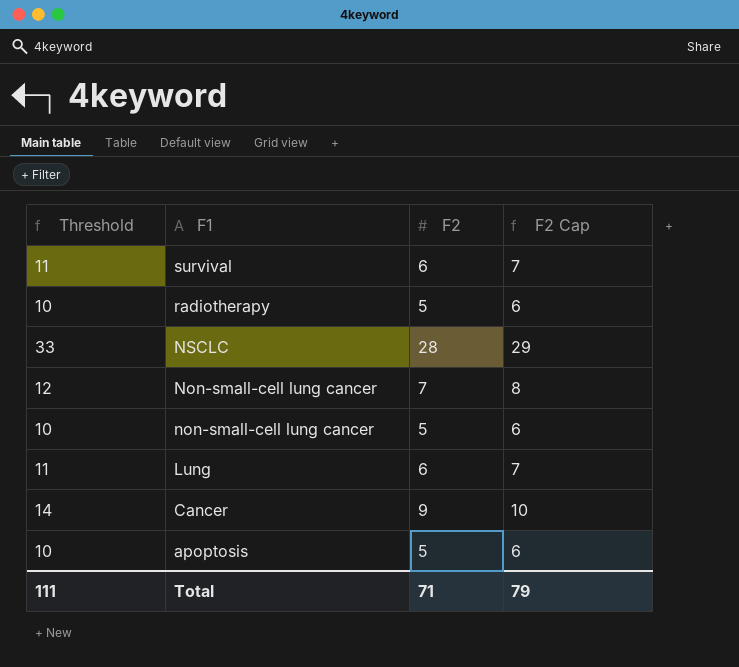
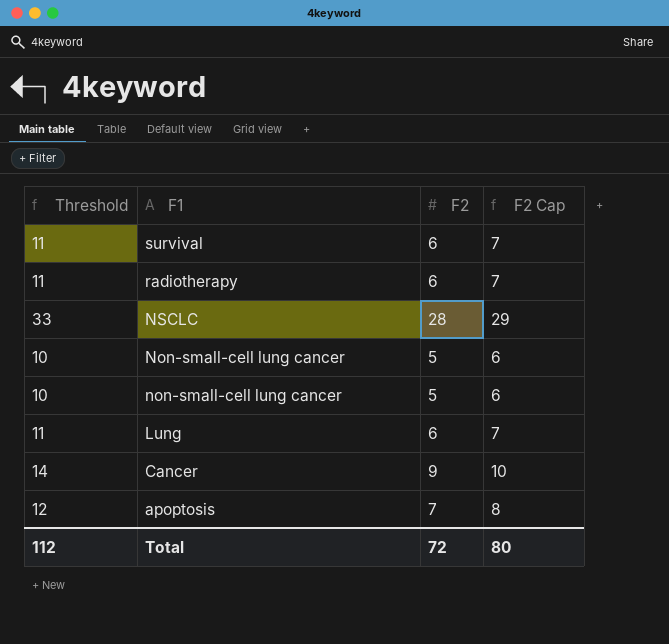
radiotherapy | Threshold: 10 -> 11
radiotherapy | F2: 5 -> 6
radiotherapy | F2 Cap: 6 -> 7
Non-small-cell lung cancer | Threshold: 12 -> 10
Non-small-cell lung cancer | F2: 7 -> 5
Non-small-cell lung cancer | F2 Cap: 8 -> 6
apoptosis | Threshold: 10 -> 12
apoptosis | F2: 5 -> 7
apoptosis | F2 Cap: 6 -> 8
Total | Threshold: 111 -> 112
Total | F2: 71 -> 72
Total | F2 Cap: 79 -> 80

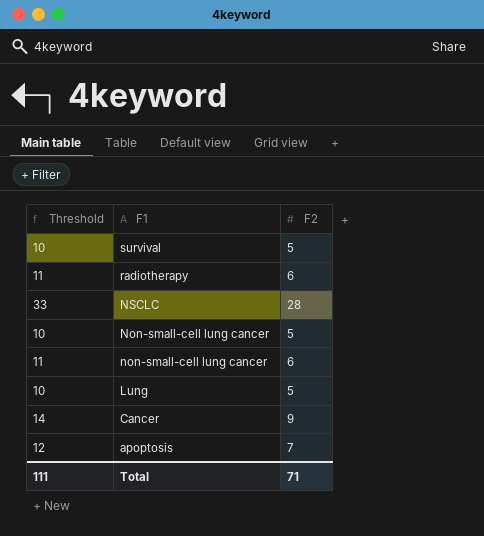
column F2 Cap | formula: [F2] + 1 -> none
survival | Threshold: 11 -> 10
survival | F2: 6 -> 5
non-small-cell lung cancer | Threshold: 10 -> 11
non-small-cell lung cancer | F2: 5 -> 6
Lung | Threshold: 11 -> 10
Lung | F2: 6 -> 5
Total | Threshold: 112 -> 111
Total | F2: 72 -> 71

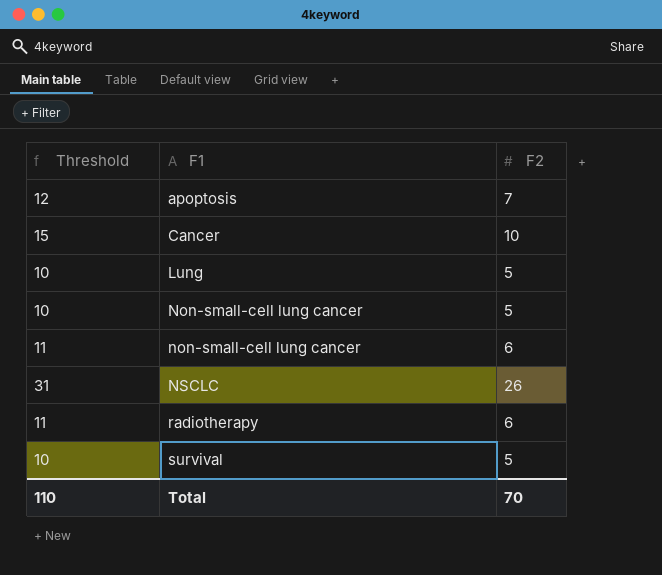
row order: F1 descending -> F1 ascending
Cancer | Threshold: 14 -> 15
Cancer | F2: 9 -> 10
NSCLC | Threshold: 33 -> 31
NSCLC | F2: 28 -> 26
Total | Threshold: 111 -> 110
Total | F2: 71 -> 70

